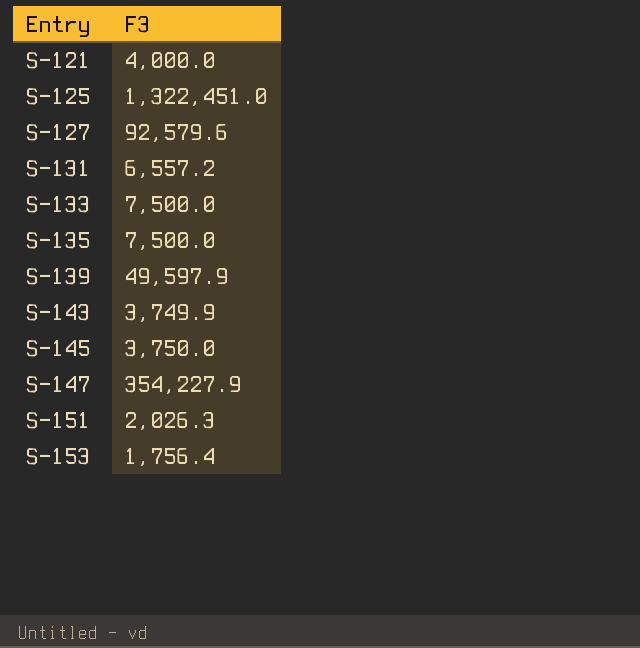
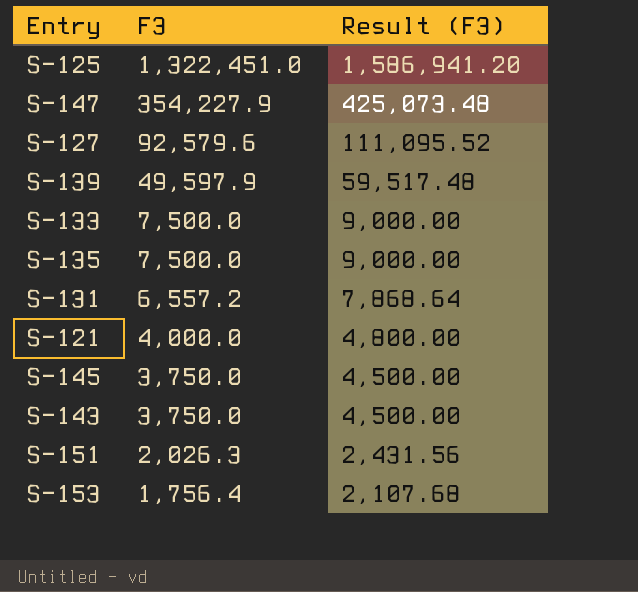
row order: Entry ascending -> F3 descending
column Result (F3) | formula: none -> [F3] * 1.2
S-143 | F3: 3,749.9 -> 3,750.0

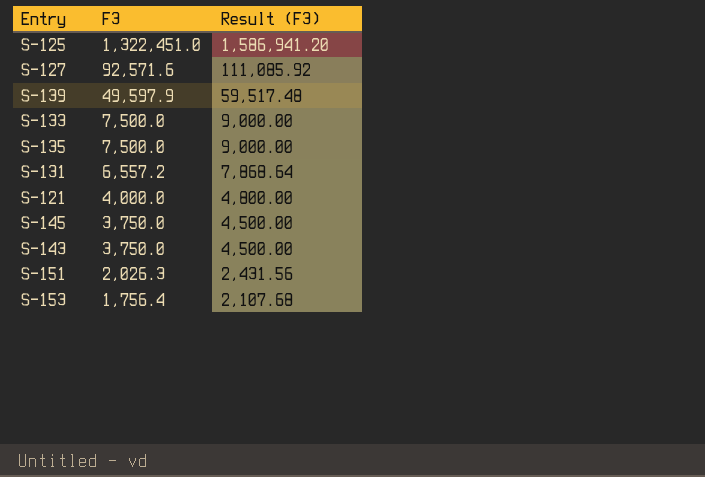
row S-147: 354,227.9 | 425,073.48 -> none
S-127 | F3: 92,579.6 -> 92,571.6
S-127 | Result (F3): 111,095.52 -> 111,085.92

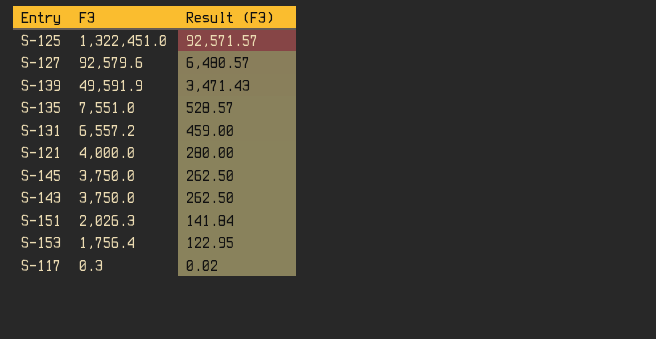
column Result (F3) | formula: [F3] * 1.2 -> [F3] * 0.07
row S-133: 7,500.0 | 9,000.00 -> none
S-127 | F3: 92,571.6 -> 92,579.6
S-139 | F3: 49,597.9 -> 49,591.9
S-135 | F3: 7,500.0 -> 7,551.0
row S-117: none -> 0.3 | 0.02

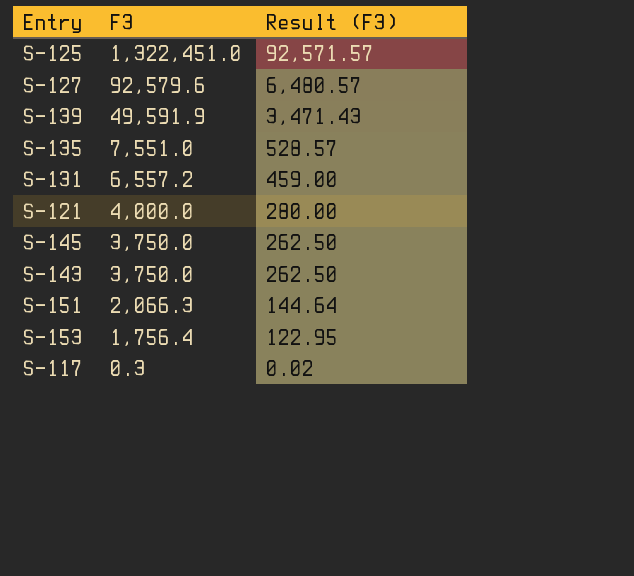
S-151 | F3: 2,026.3 -> 2,066.3
S-151 | Result (F3): 141.84 -> 144.64

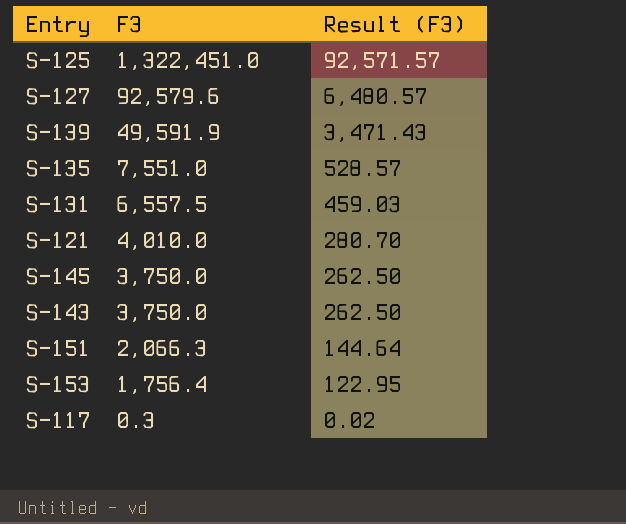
S-131 | F3: 6,557.2 -> 6,557.5
S-131 | Result (F3): 459.00 -> 459.03
S-121 | F3: 4,000.0 -> 4,010.0
S-121 | Result (F3): 280.00 -> 280.70

